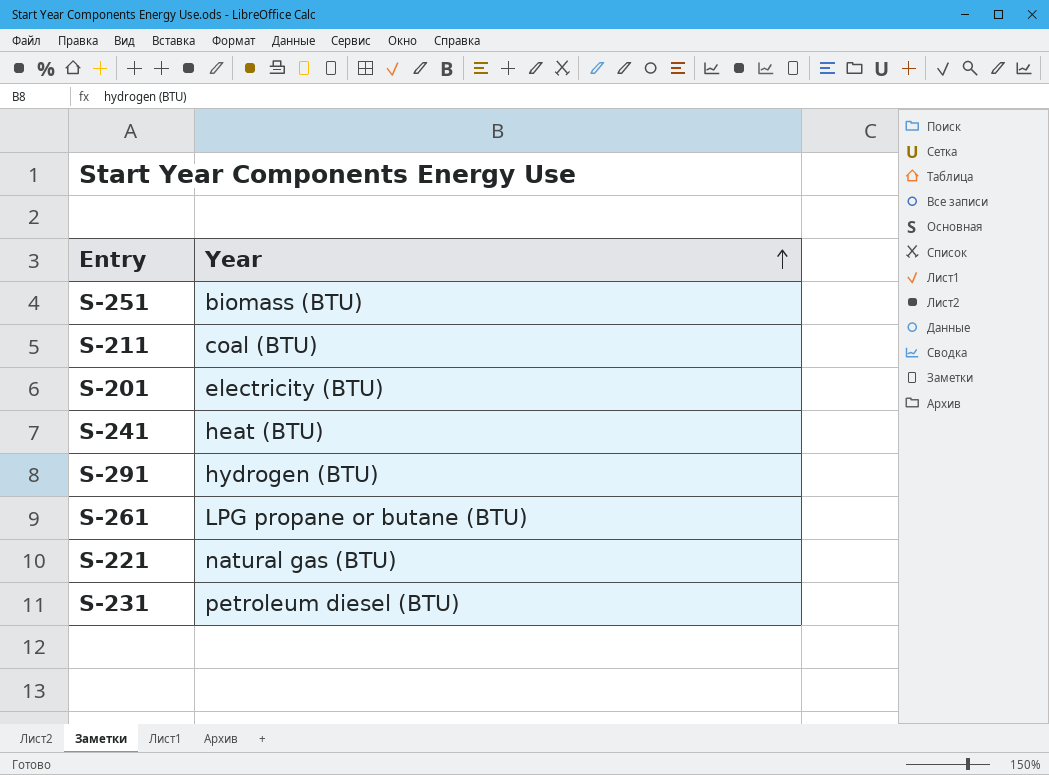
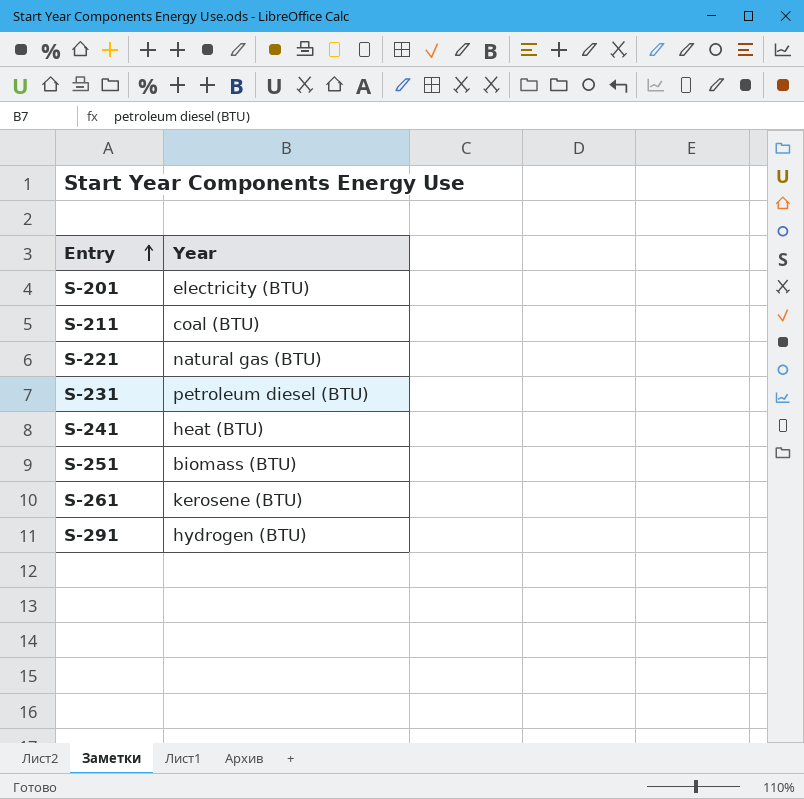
row order: Year ascending -> Entry ascending
S-261 | Year: LPG propane or butane (BTU) -> kerosene (BTU)

